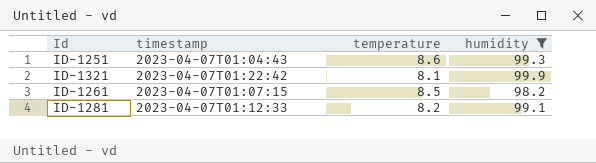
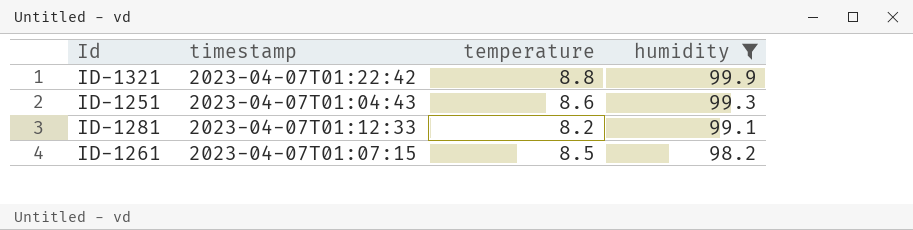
row order: none -> humidity descending
ID-1321 | temperature: 8.1 -> 8.8

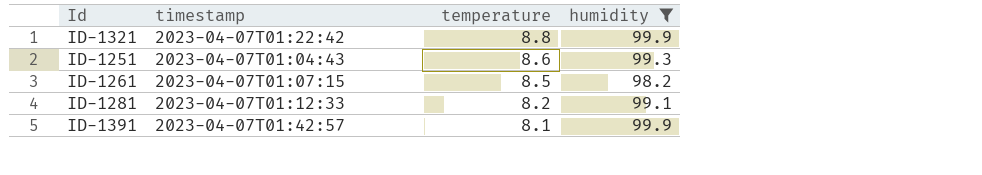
row order: humidity descending -> temperature descending
row ID-1391: none -> 2023-04-07T01:42:57 | 8.1 | 99.9

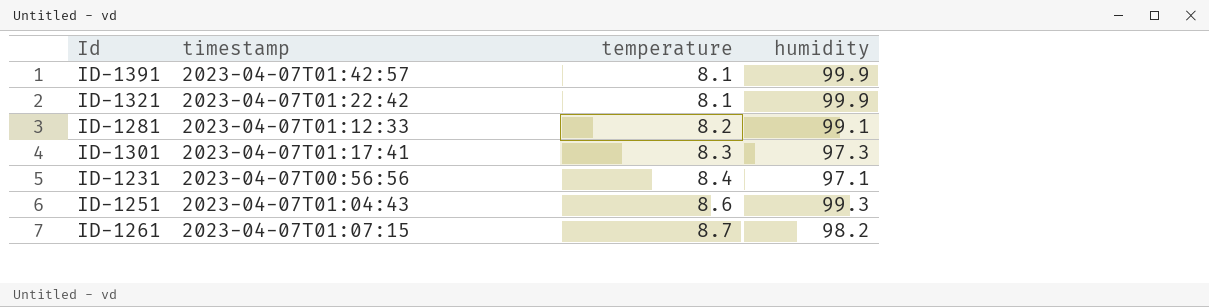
filter: humidity >= 98.2 -> none
row order: temperature descending -> temperature ascending
ID-1321 | temperature: 8.8 -> 8.1
ID-1261 | temperature: 8.5 -> 8.7

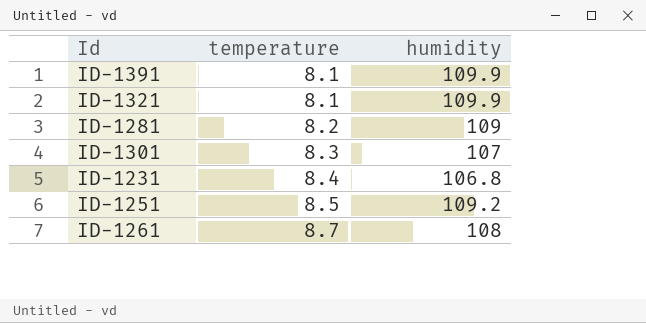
column timestamp | position: 2 -> none
ID-1391 | humidity: 99.9 -> 109.9
ID-1321 | humidity: 99.9 -> 109.9
ID-1281 | humidity: 99.1 -> 109
ID-1301 | humidity: 97.3 -> 107
ID-1231 | humidity: 97.1 -> 106.8
ID-1251 | temperature: 8.6 -> 8.5
ID-1251 | humidity: 99.3 -> 109.2
ID-1261 | humidity: 98.2 -> 108

